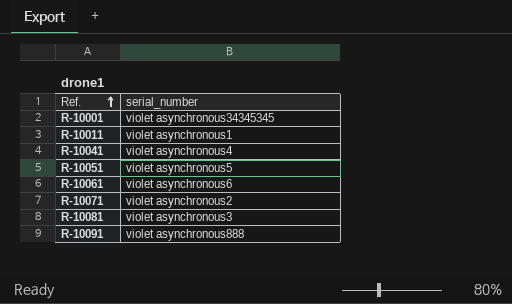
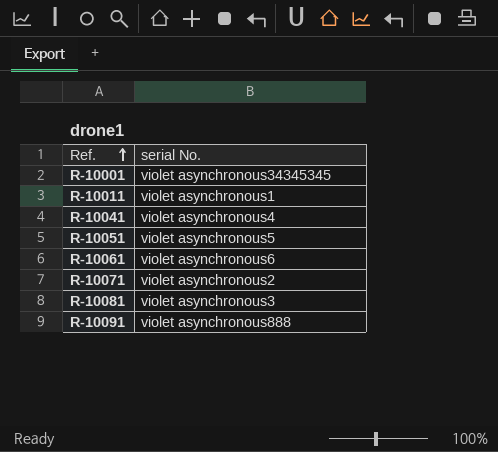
column name: serial_number -> serial No.

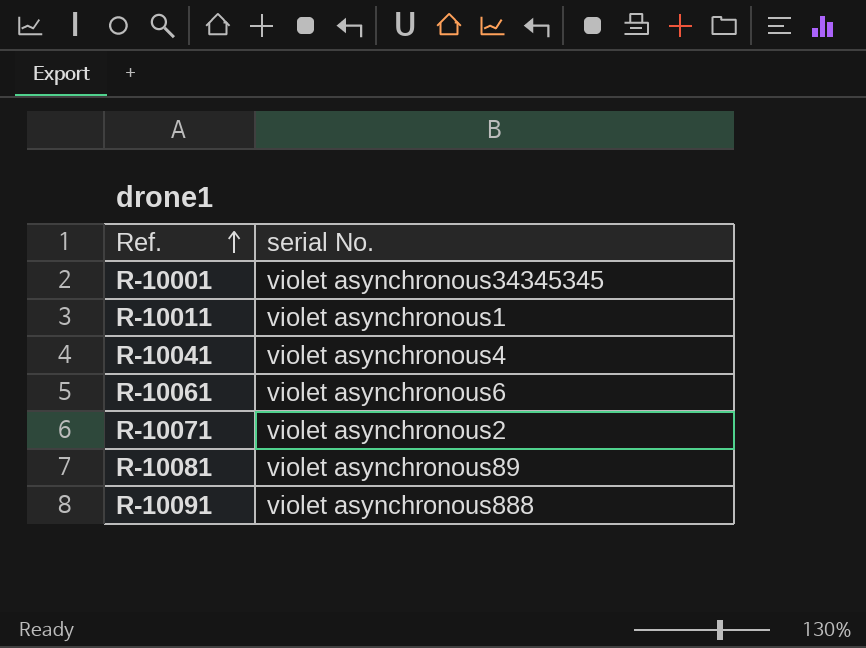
row R-10051: violet asynchronous5 -> none
R-10081 | serial No.: violet asynchronous3 -> violet asynchronous89

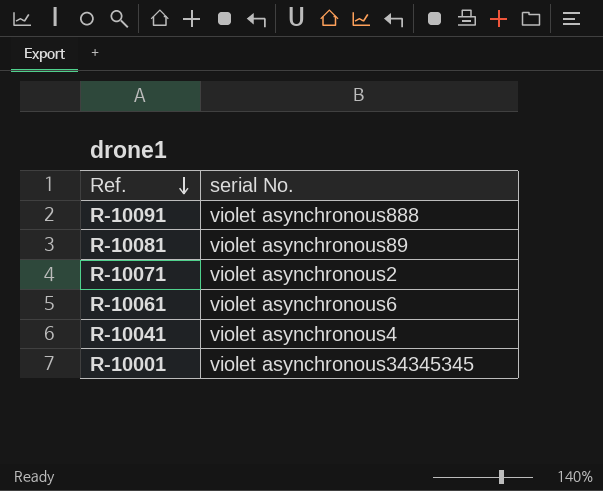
row order: Ref. ascending -> Ref. descending
row R-10011: violet asynchronous1 -> none

